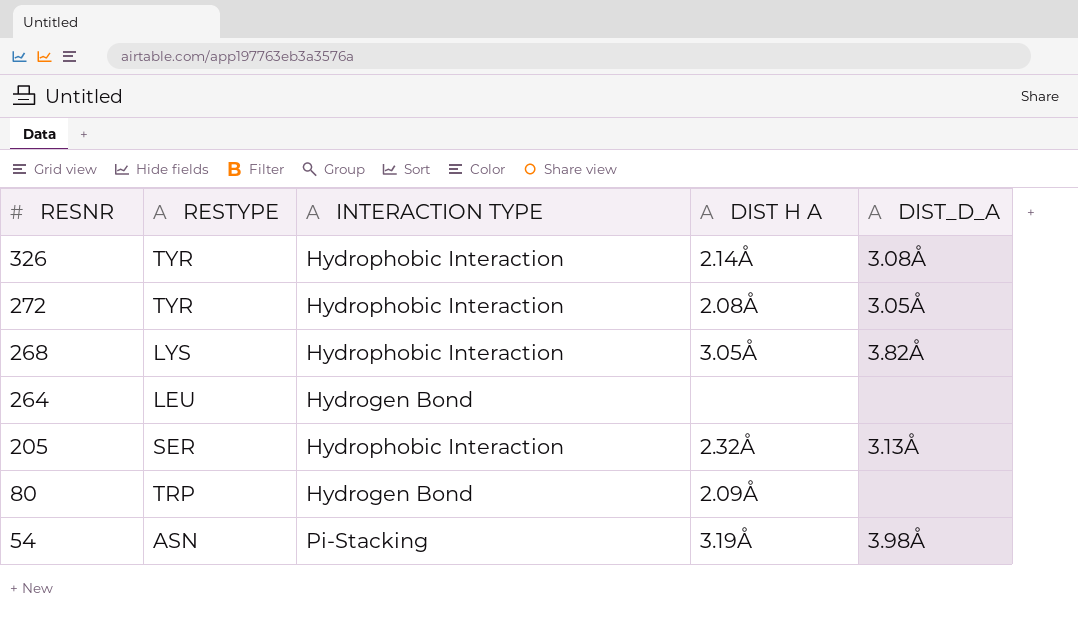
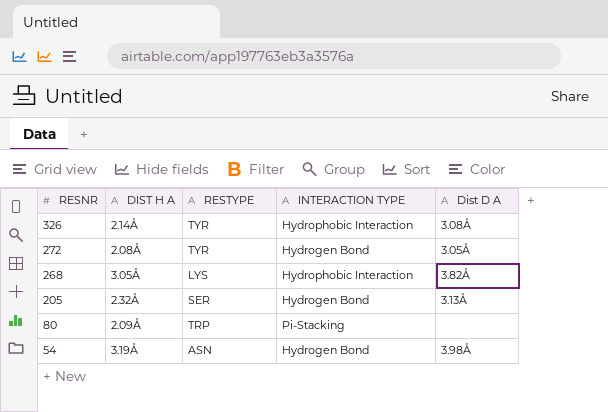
column DIST H A | position: 4 -> 2
column name: DIST_D_A -> Dist D A
row 264: LEU | Hydrogen Bond | none | none -> none
272 | INTERACTION TYPE: Hydrophobic Interaction -> Hydrogen Bond
205 | INTERACTION TYPE: Hydrophobic Interaction -> Hydrogen Bond
80 | INTERACTION TYPE: Hydrogen Bond -> Pi-Stacking
54 | INTERACTION TYPE: Pi-Stacking -> Hydrogen Bond

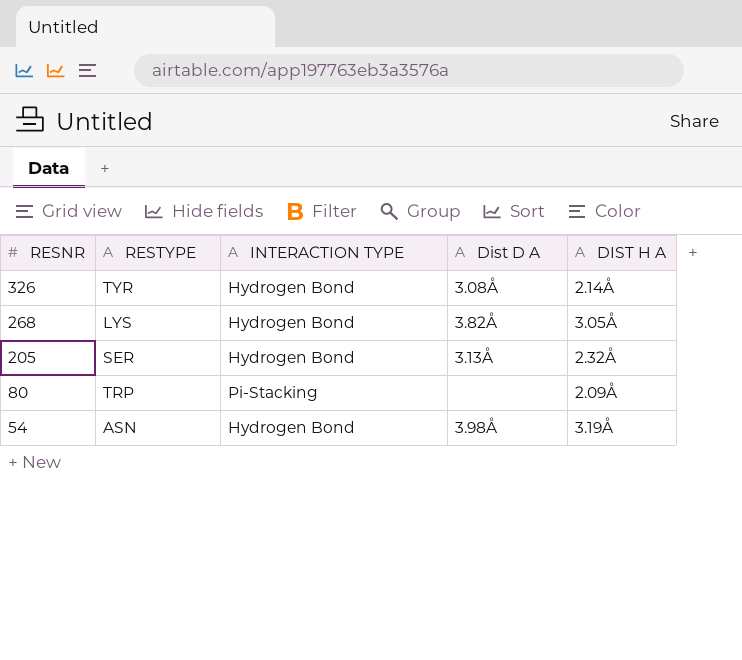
column DIST H A | position: 2 -> 5
row 272: 2.08Å | TYR | Hydrogen Bond | 3.05Å -> none
326 | INTERACTION TYPE: Hydrophobic Interaction -> Hydrogen Bond
268 | INTERACTION TYPE: Hydrophobic Interaction -> Hydrogen Bond

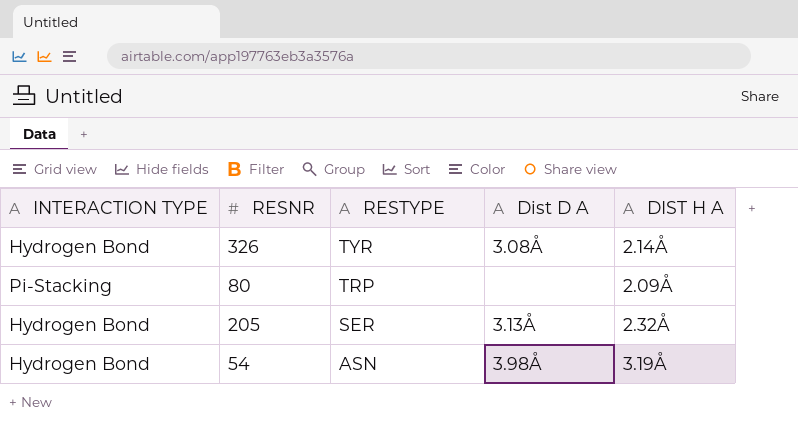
row order: RESNR descending -> RESTYPE descending
column INTERACTION TYPE | position: 3 -> 1
row 268: LYS | Hydrogen Bond | 3.82Å | 3.05Å -> none

